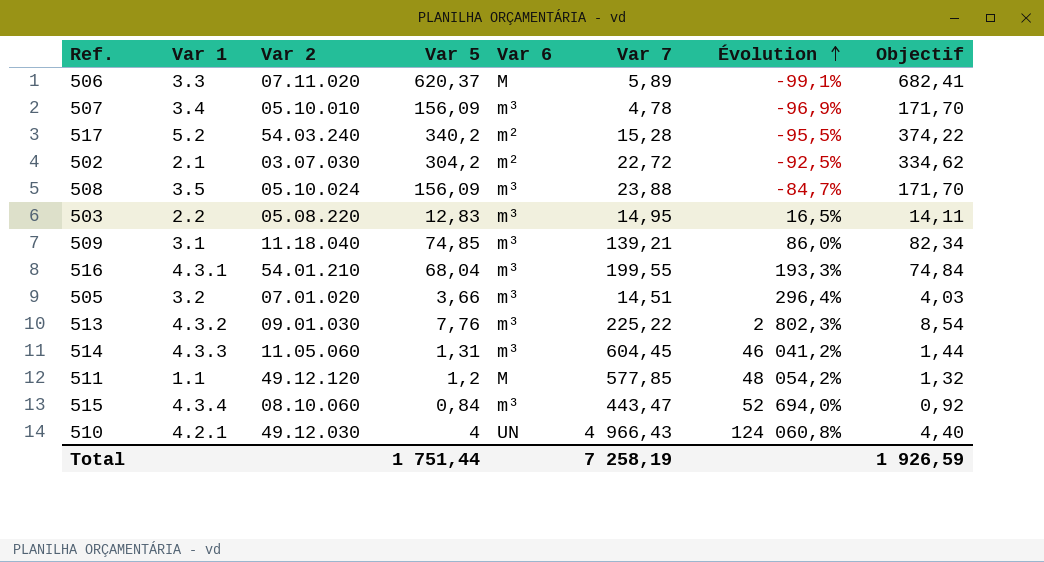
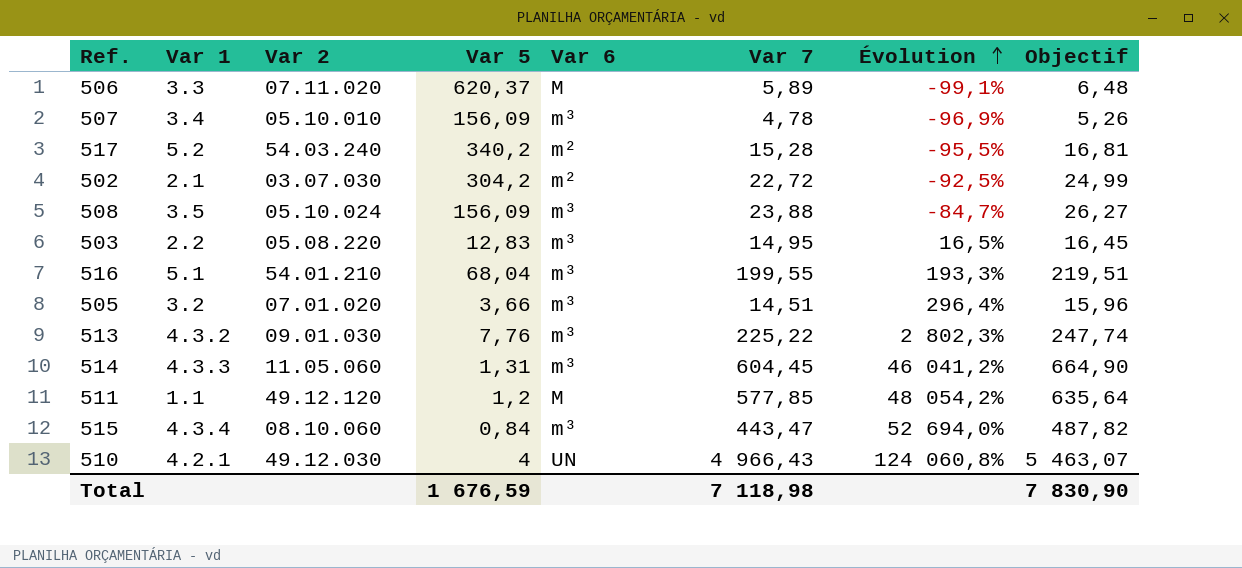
column Objectif | formula: [Var 5] * 1,1 -> [Var 7] * 1,1
row 509: 3.1 | 11.18.040 | 74,85 | m³ | 139,21 | 86,0% | 82,34 -> none
516 | Var 1: 4.3.1 -> 5.1
Total | Var 5: 1 751,44 -> 1 676,59
Total | Var 7: 7 258,19 -> 7 118,98
Total | Objectif: 1 926,59 -> 7 830,90

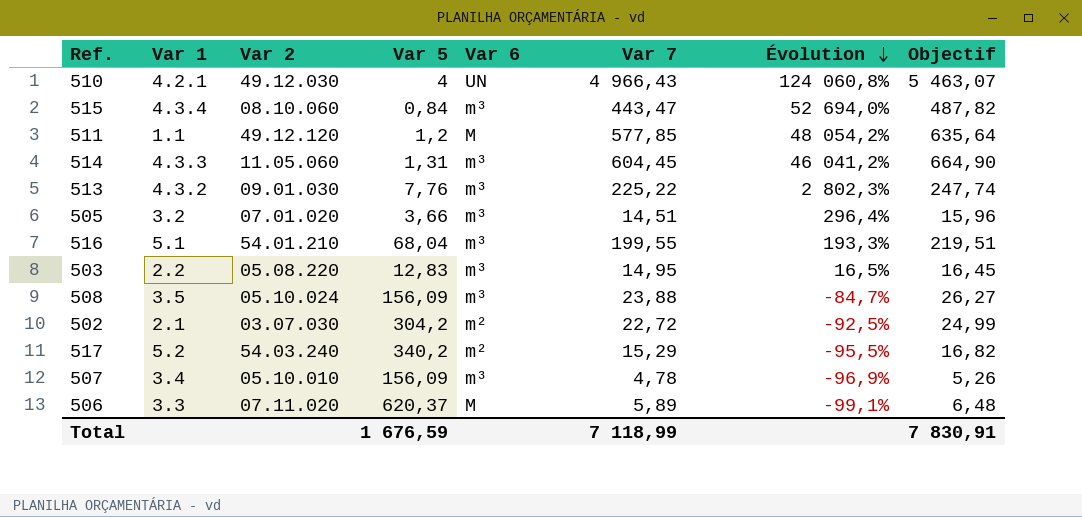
row order: Évolution ascending -> Évolution descending
517 | Var 7: 15,28 -> 15,29
517 | Objectif: 16,81 -> 16,82
Total | Var 7: 7 118,98 -> 7 118,99
Total | Objectif: 7 830,90 -> 7 830,91

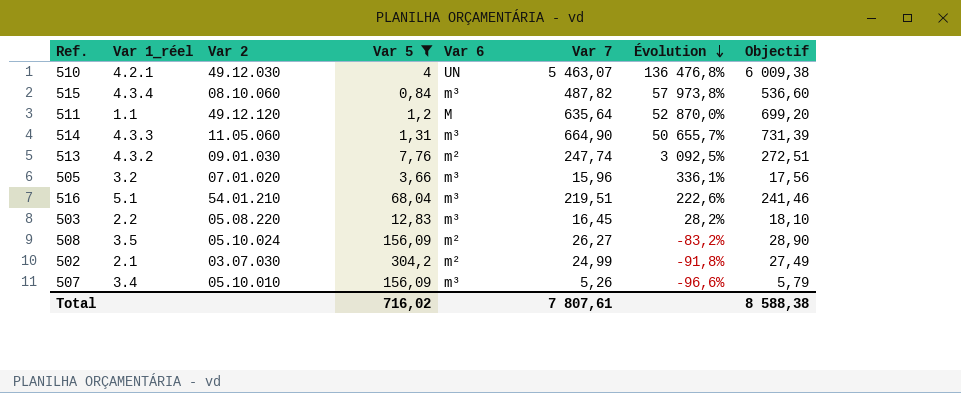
filter: none -> Var 5 <= 304,2
column name: Var 1 -> Var 1_réel
510 | Var 7: 4 966,43 -> 5 463,07
510 | Évolution: 124 060,8% -> 136 476,8%
510 | Objectif: 5 463,07 -> 6 009,38
515 | Var 7: 443,47 -> 487,82
515 | Évolution: 52 694,0% -> 57 973,8%
515 | Objectif: 487,82 -> 536,60
511 | Var 7: 577,85 -> 635,64
511 | Évolution: 48 054,2% -> 52 870,0%
511 | Objectif: 635,64 -> 699,20
514 | Var 7: 604,45 -> 664,90
514 | Évolution: 46 041,2% -> 50 655,7%
514 | Objectif: 664,90 -> 731,39
513 | Var 6: m³ -> m²
513 | Var 7: 225,22 -> 247,74
513 | Évolution: 2 802,3% -> 3 092,5%
513 | Objectif: 247,74 -> 272,51
505 | Var 7: 14,51 -> 15,96
505 | Évolution: 296,4% -> 336,1%
505 | Objectif: 15,96 -> 17,56
516 | Var 7: 199,55 -> 219,51
516 | Évolution: 193,3% -> 222,6%
516 | Objectif: 219,51 -> 241,46
503 | Var 7: 14,95 -> 16,45
503 | Évolution: 16,5% -> 28,2%
503 | Objectif: 16,45 -> 18,10
508 | Var 6: m³ -> m²
508 | Var 7: 23,88 -> 26,27
508 | Évolution: -84,7% -> -83,2%
508 | Objectif: 26,27 -> 28,90
502 | Var 7: 22,72 -> 24,99
502 | Évolution: -92,5% -> -91,8%
502 | Objectif: 24,99 -> 27,49
507 | Var 7: 4,78 -> 5,26
507 | Évolution: -96,9% -> -96,6%
507 | Objectif: 5,26 -> 5,79
Total | Var 5: 1 676,59 -> 716,02
Total | Var 7: 7 118,99 -> 7 807,61
Total | Objectif: 7 830,91 -> 8 588,38

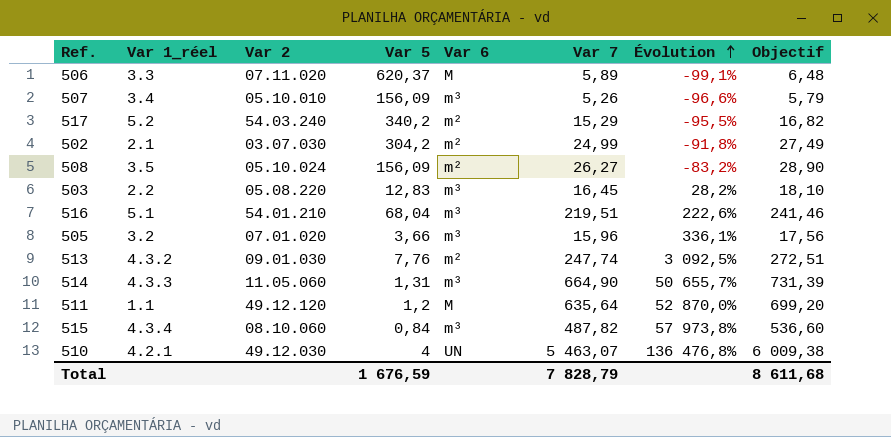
filter: Var 5 <= 304,2 -> none
row order: Évolution descending -> Évolution ascending
Total | Var 5: 716,02 -> 1 676,59
Total | Var 7: 7 807,61 -> 7 828,79
Total | Objectif: 8 588,38 -> 8 611,68

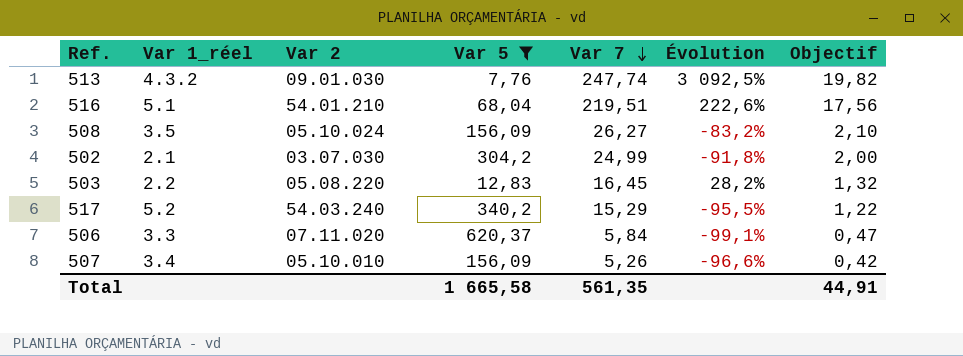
filter: none -> Var 5 >= 7,76
row order: Évolution ascending -> Var 7 descending
column Var 6 | position: 5 -> none
column Objectif | formula: [Var 7] * 1,1 -> [Var 7] * 0,08
506 | Var 7: 5,89 -> 5,84
Total | Var 5: 1 676,59 -> 1 665,58
Total | Var 7: 7 828,79 -> 561,35
Total | Objectif: 8 611,68 -> 44,91

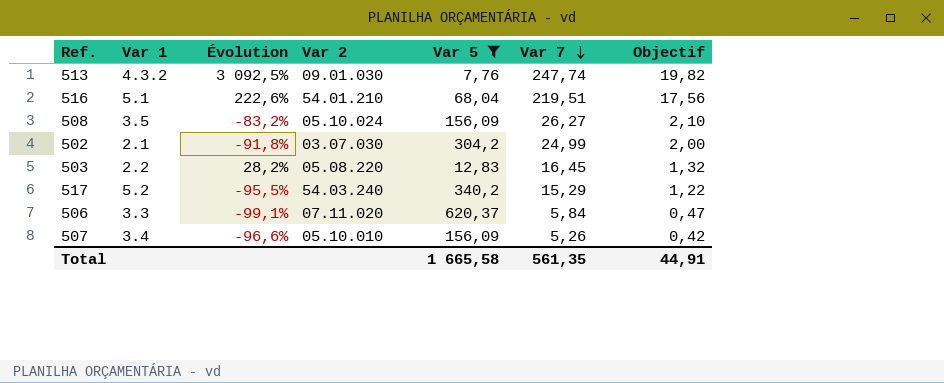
column name: Var 1_réel -> Var 1
column Évolution | position: 6 -> 3

